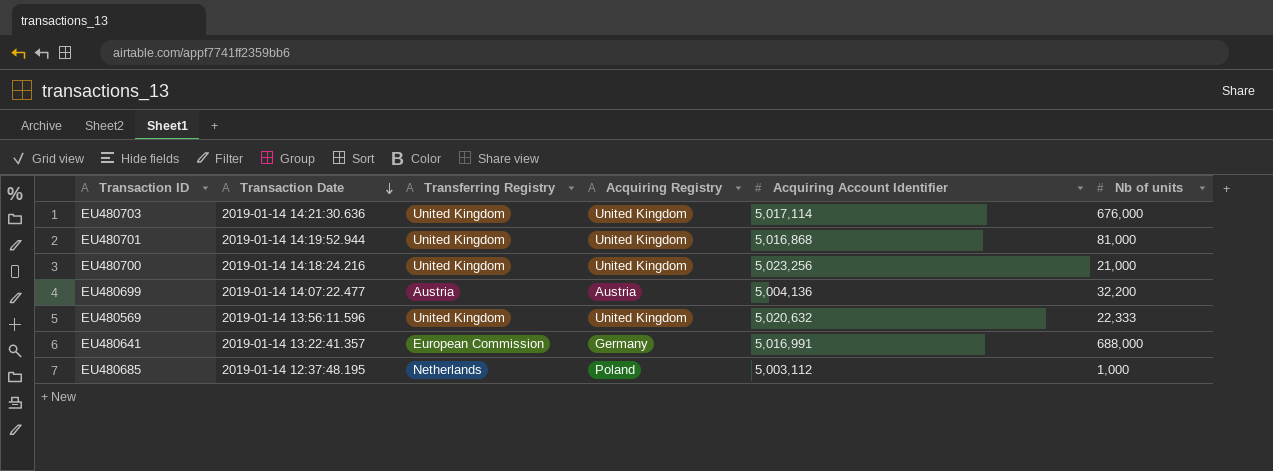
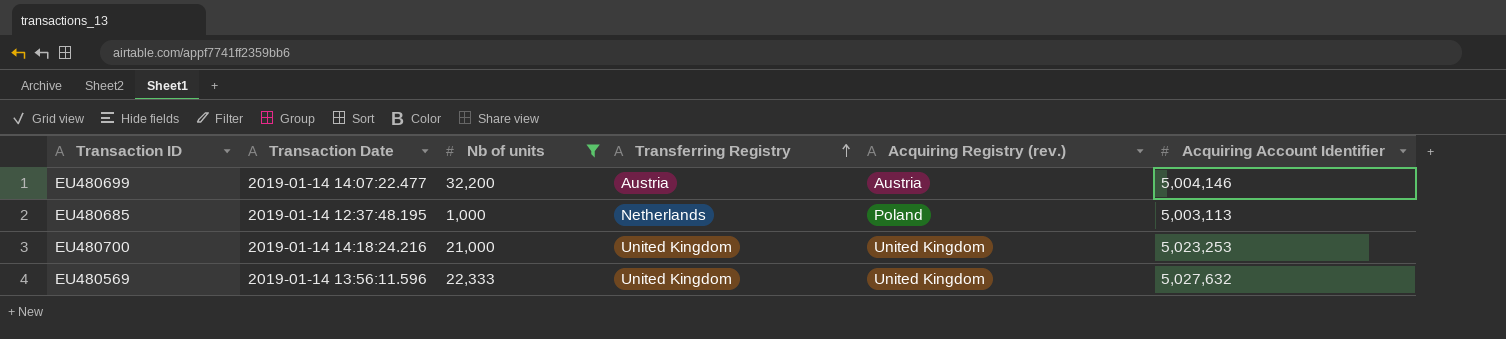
filter: none -> Nb of units <= 32,200
row order: Transaction Date descending -> Transferring Registry ascending
column Nb of units | position: 6 -> 3
column name: Acquiring Registry -> Acquiring Registry (rev.)
EU480699 | Acquiring Account Identifier: 5,004,136 -> 5,004,146
EU480685 | Acquiring Account Identifier: 5,003,112 -> 5,003,113
EU480700 | Acquiring Account Identifier: 5,023,256 -> 5,023,253
EU480569 | Acquiring Account Identifier: 5,020,632 -> 5,027,632

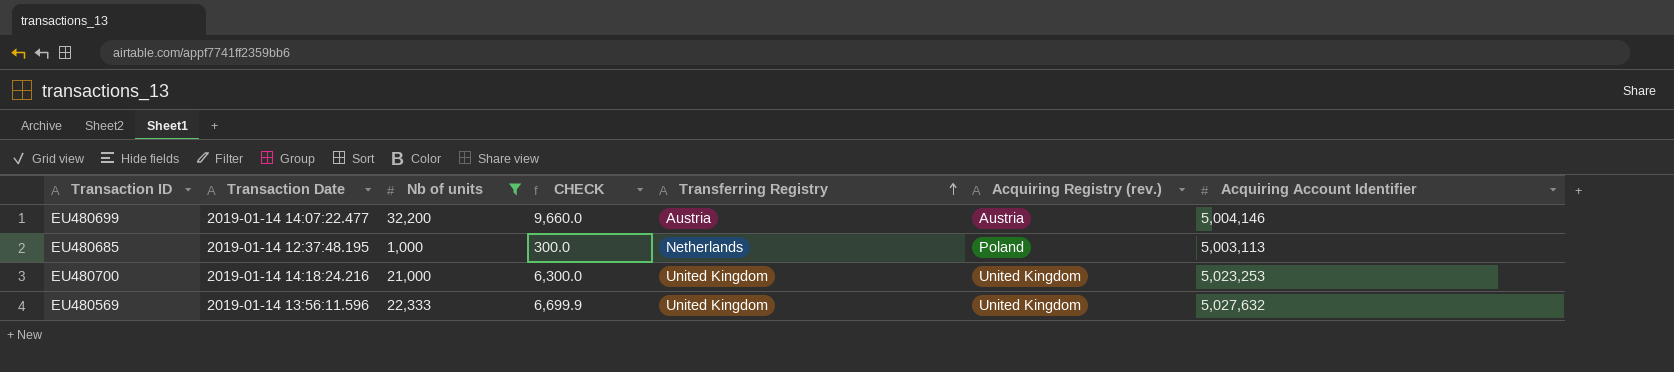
column CHECK | formula: none -> [Nb of units] * 0.3

